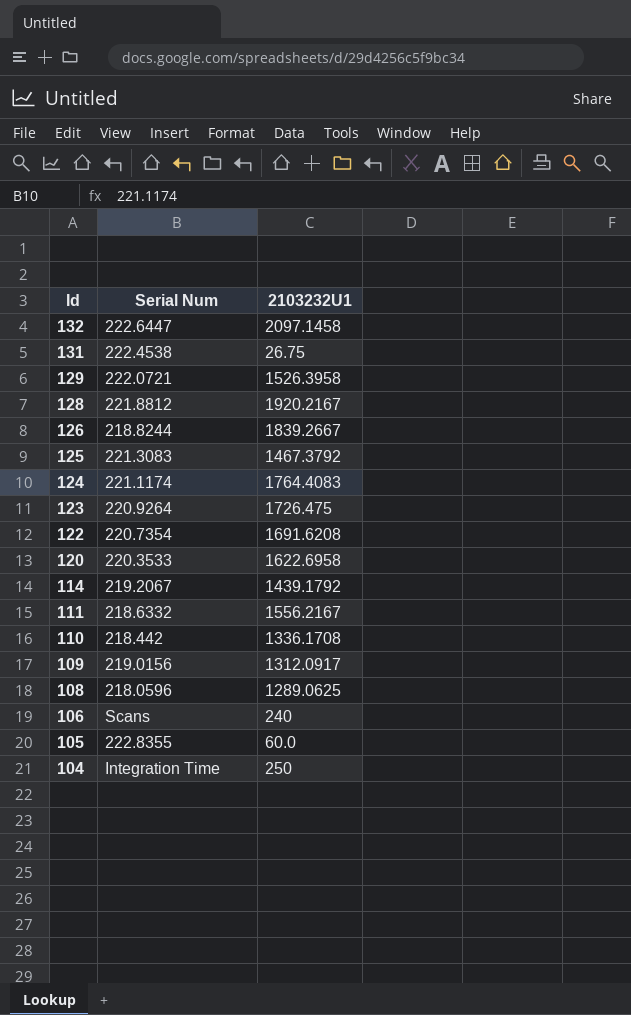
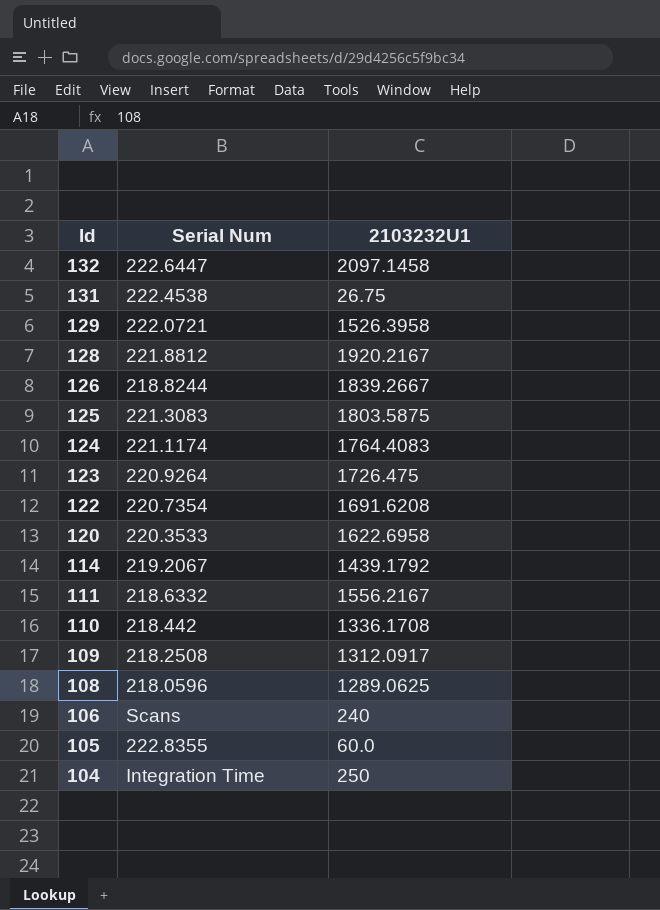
125 | 2103232U1: 1467.3792 -> 1803.5875
109 | Serial Num: 219.0156 -> 218.2508

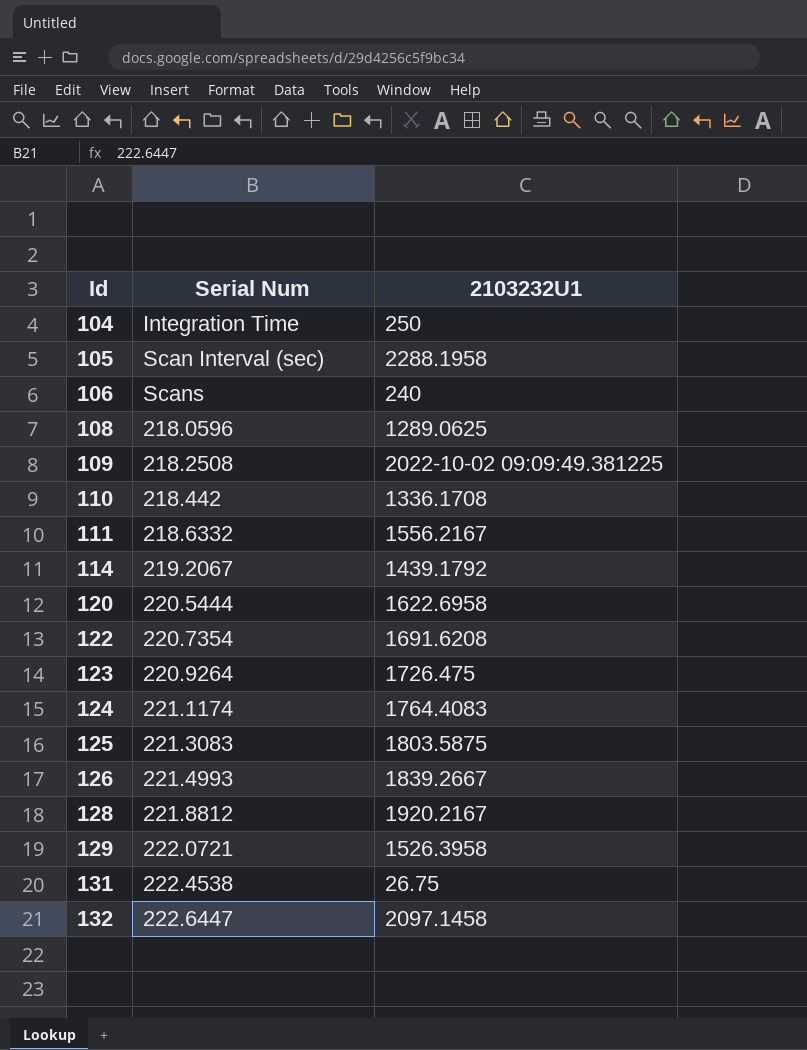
row order: Id descending -> Id ascending
105 | Serial Num: 222.8355 -> Scan Interval (sec)
105 | 2103232U1: 60.0 -> 2288.1958
109 | 2103232U1: 1312.0917 -> 2022-10-02 09:09:49.381225
120 | Serial Num: 220.3533 -> 220.5444
126 | Serial Num: 218.8244 -> 221.4993

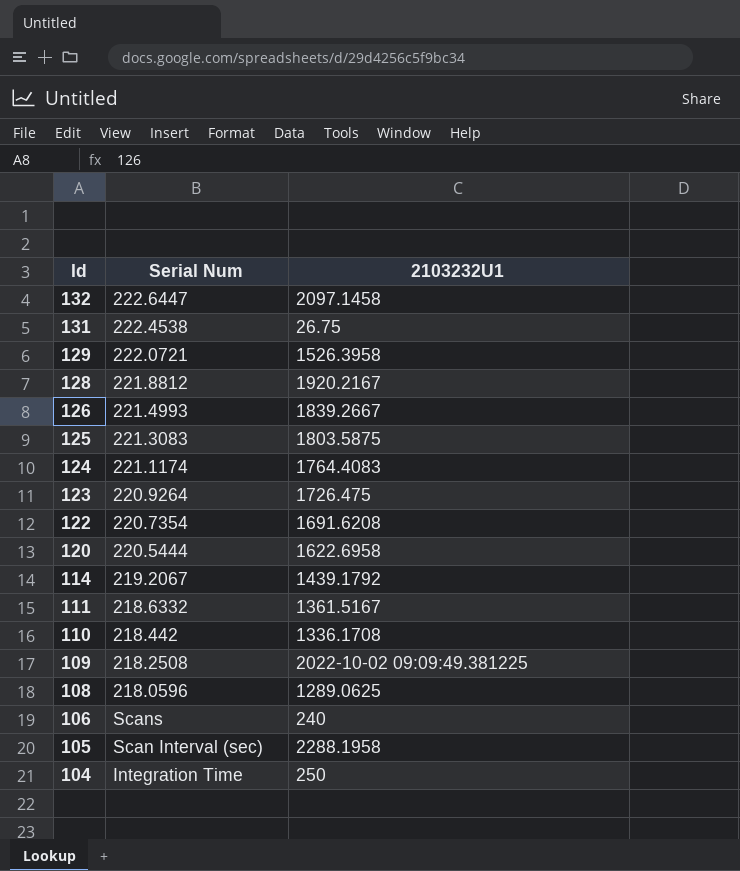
row order: Id ascending -> Id descending
111 | 2103232U1: 1556.2167 -> 1361.5167

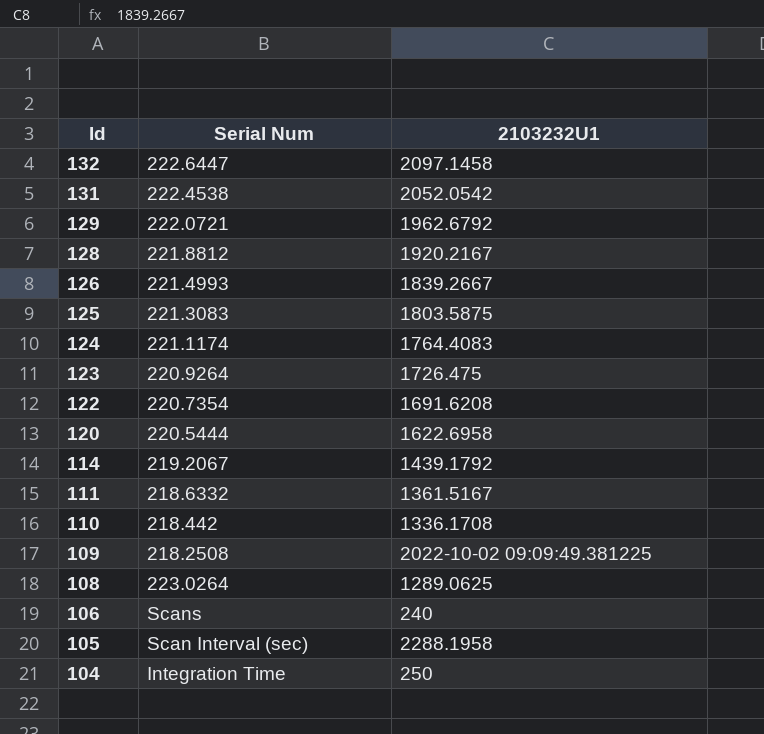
131 | 2103232U1: 26.75 -> 2052.0542
129 | 2103232U1: 1526.3958 -> 1962.6792
108 | Serial Num: 218.0596 -> 223.0264

